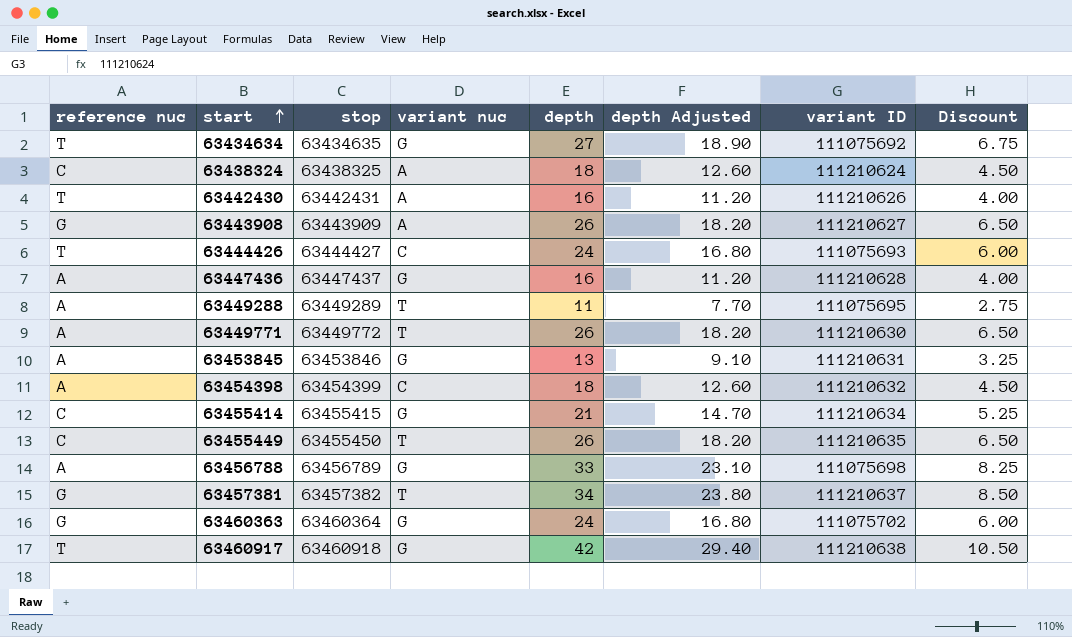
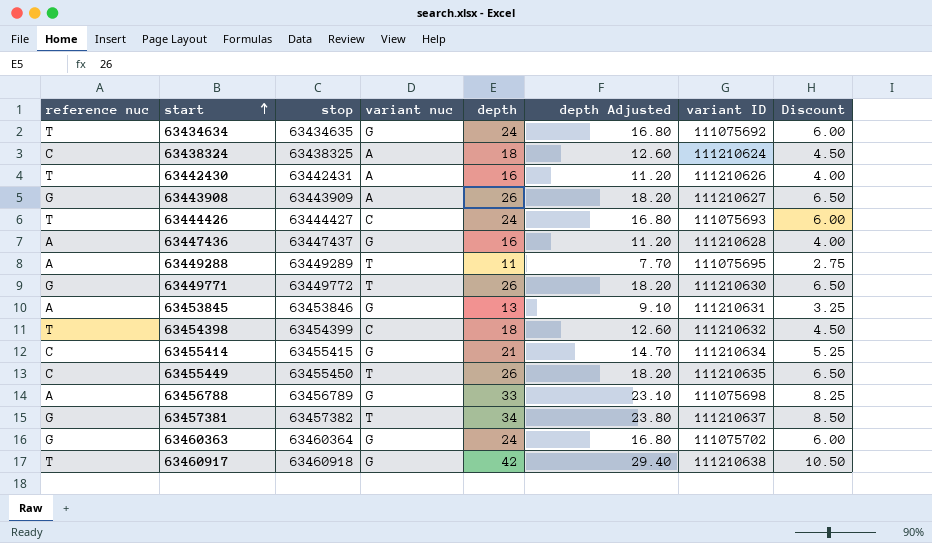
63434634 | depth: 27 -> 24
63434634 | depth Adjusted: 18.90 -> 16.80
63434634 | Discount: 6.75 -> 6.00
63449771 | reference nuc: A -> G
63454398 | reference nuc: A -> T

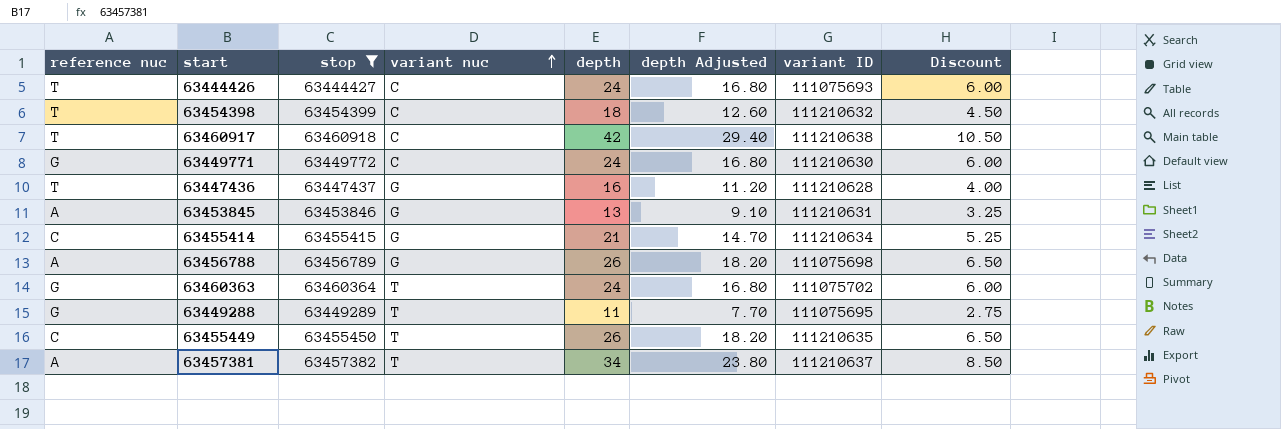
filter: none -> stop >= 63444427
row order: start ascending -> variant nuc ascending
63460917 | variant nuc: G -> C
63449771 | variant nuc: T -> C
63449771 | depth: 26 -> 24
63449771 | depth Adjusted: 18.20 -> 16.80
63449771 | Discount: 6.50 -> 6.00
63447436 | reference nuc: A -> T
63456788 | depth: 33 -> 26
63456788 | depth Adjusted: 23.10 -> 18.20
63456788 | Discount: 8.25 -> 6.50
63460363 | variant nuc: G -> T
63449288 | reference nuc: A -> G
63457381 | reference nuc: G -> A

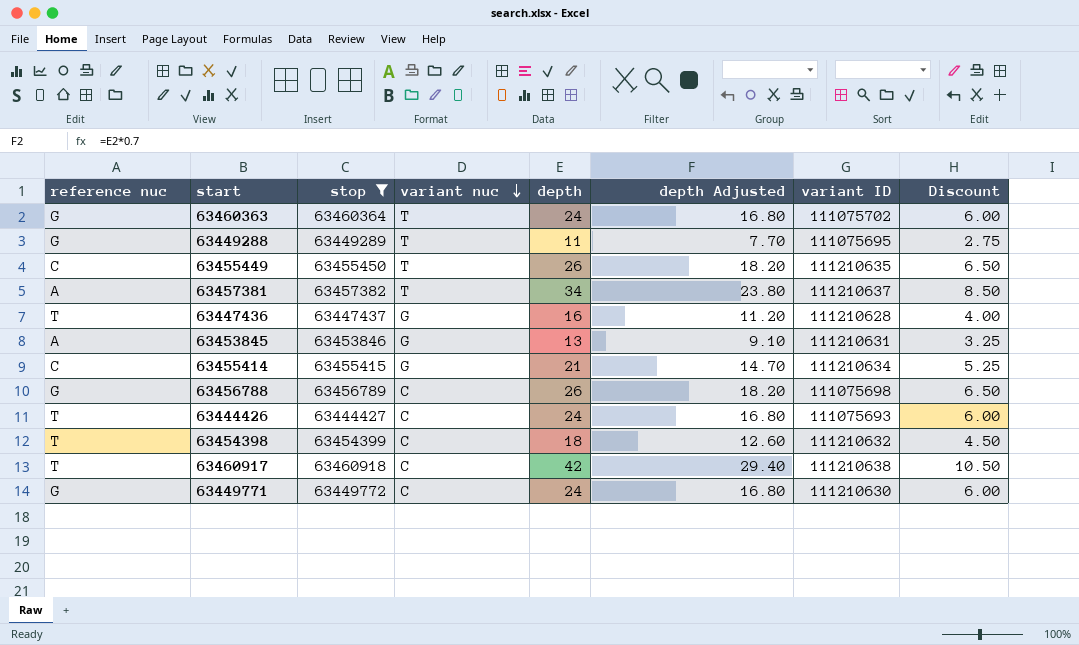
row order: variant nuc ascending -> variant nuc descending
63456788 | reference nuc: A -> G
63456788 | variant nuc: G -> C

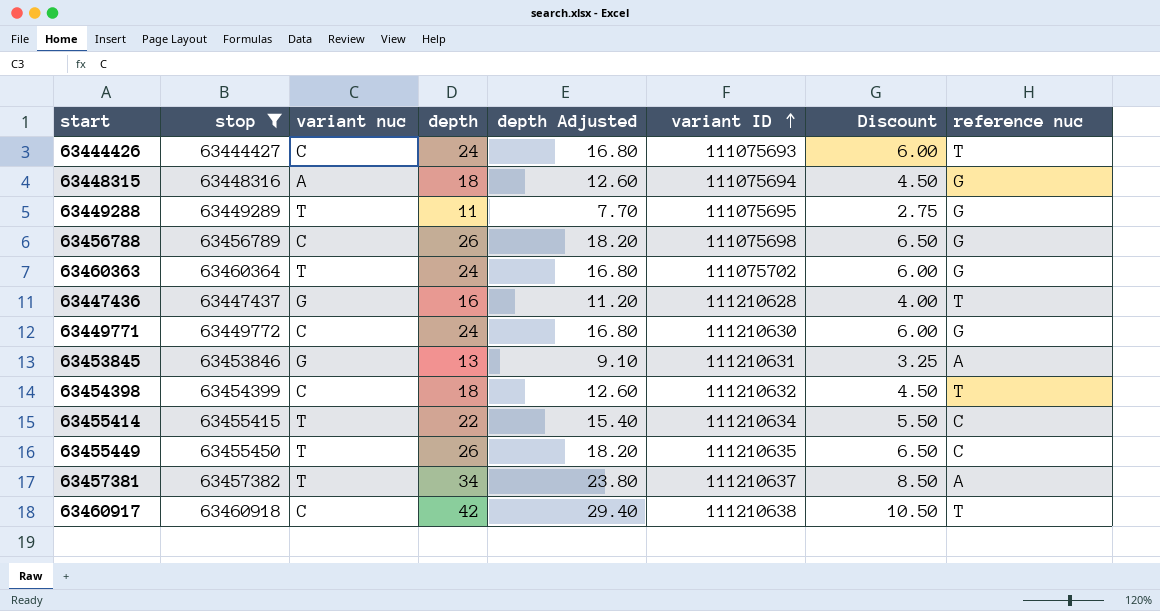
row order: variant nuc descending -> variant ID ascending
column reference nuc | position: 1 -> 8
row 63448315: none -> 63448316 | A | 18 | 12.60 | 111075694 | 4.50 | G
63455414 | variant nuc: G -> T
63455414 | depth: 21 -> 22
63455414 | depth Adjusted: 14.70 -> 15.40
63455414 | Discount: 5.25 -> 5.50

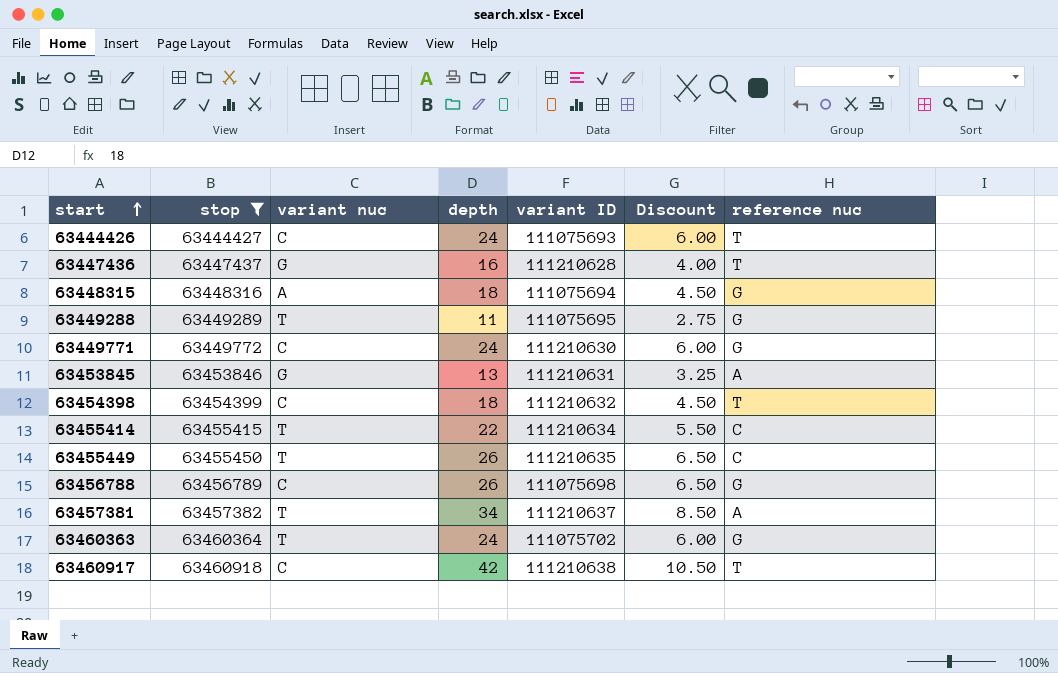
row order: variant ID ascending -> start ascending
column depth Adjusted | formula: [depth] * 0.7 -> none

